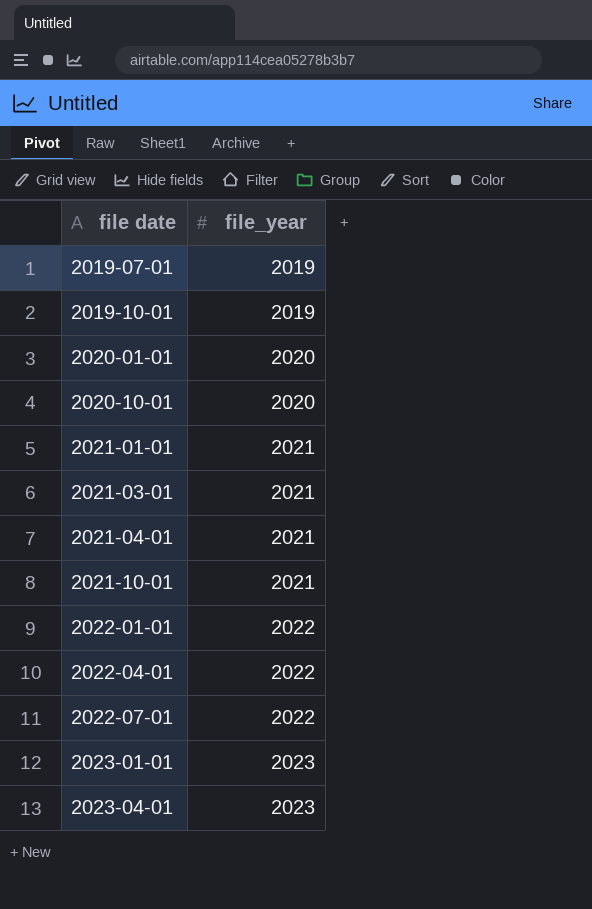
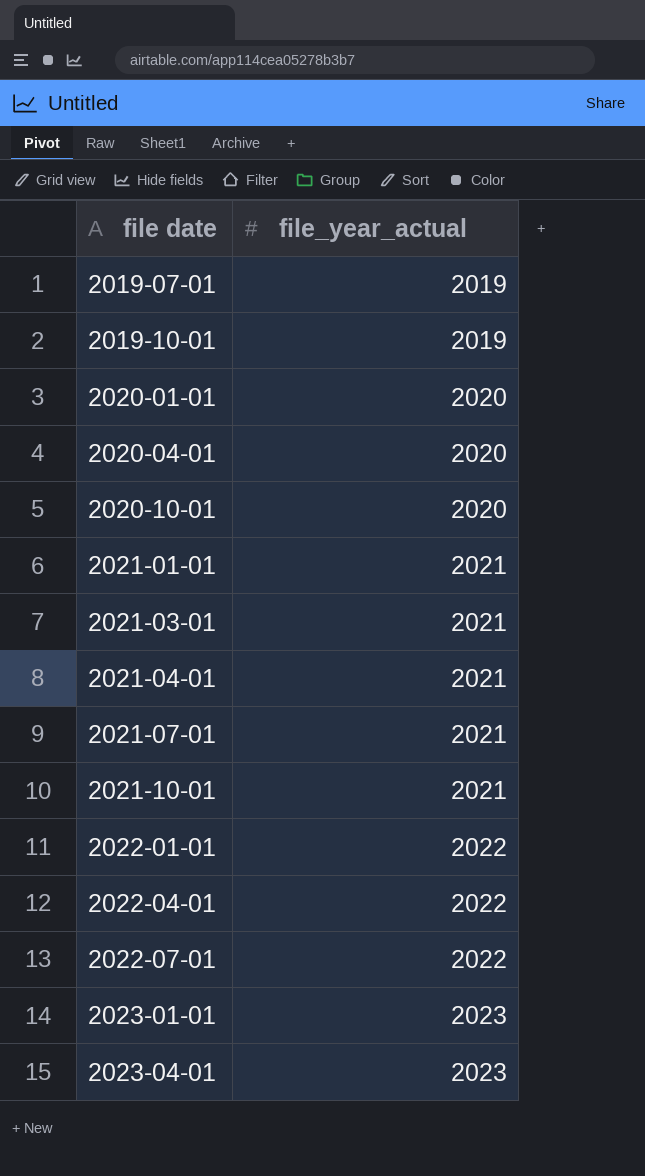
column name: file_year -> file_year_actual
row 2020-04-01: none -> 2020
row 2021-07-01: none -> 2021

